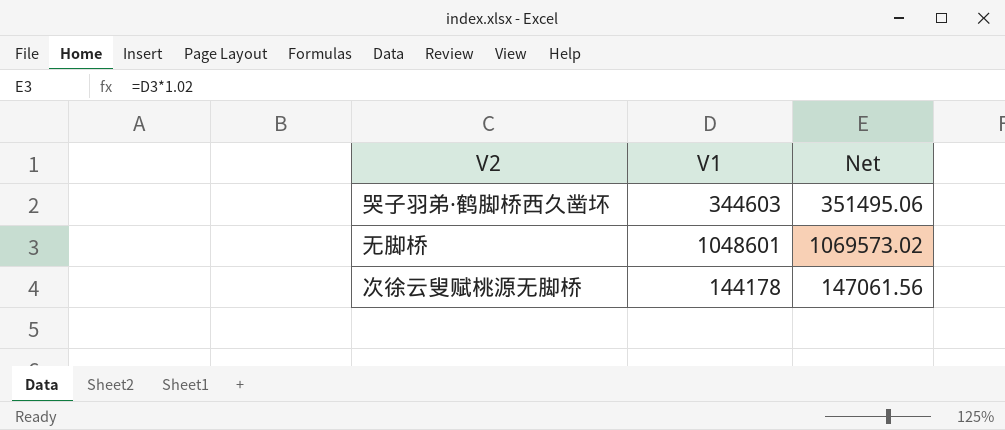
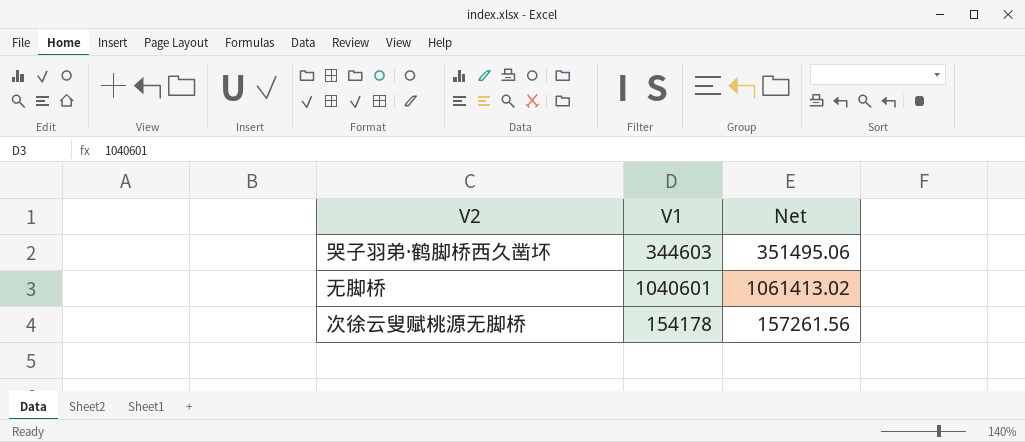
无脚桥 | V1: 1048601 -> 1040601
无脚桥 | Net: 1069573.02 -> 1061413.02
次徐云叟赋桃源无脚桥 | V1: 144178 -> 154178
次徐云叟赋桃源无脚桥 | Net: 147061.56 -> 157261.56

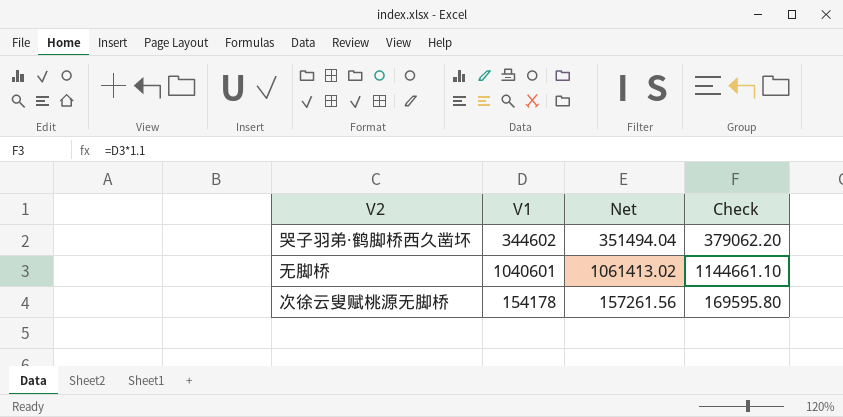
column Check | formula: none -> [V1] * 1.1
哭子羽弟·鹤脚桥西久凿坏 | V1: 344603 -> 344602
哭子羽弟·鹤脚桥西久凿坏 | Net: 351495.06 -> 351494.04

